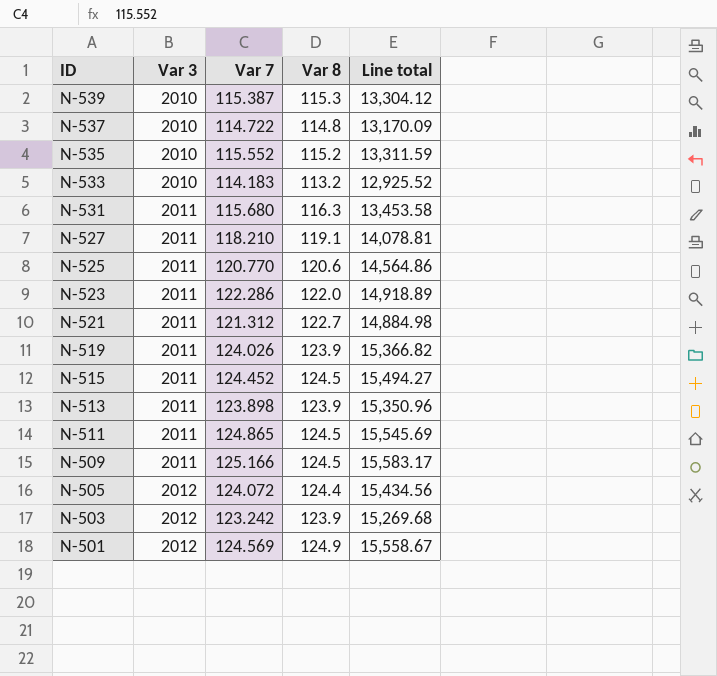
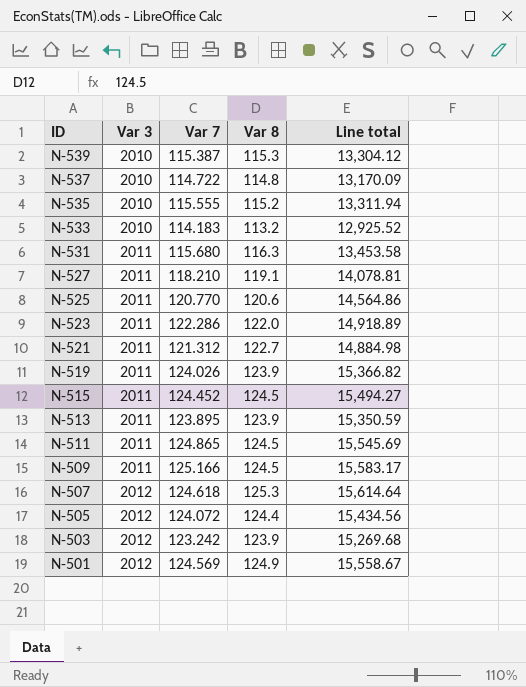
N-535 | Var 7: 115.552 -> 115.555
N-535 | Line total: 13,311.59 -> 13,311.94
N-513 | Var 7: 123.898 -> 123.895
N-513 | Line total: 15,350.96 -> 15,350.59
row N-507: none -> 2012 | 124.618 | 125.3 | 15,614.64

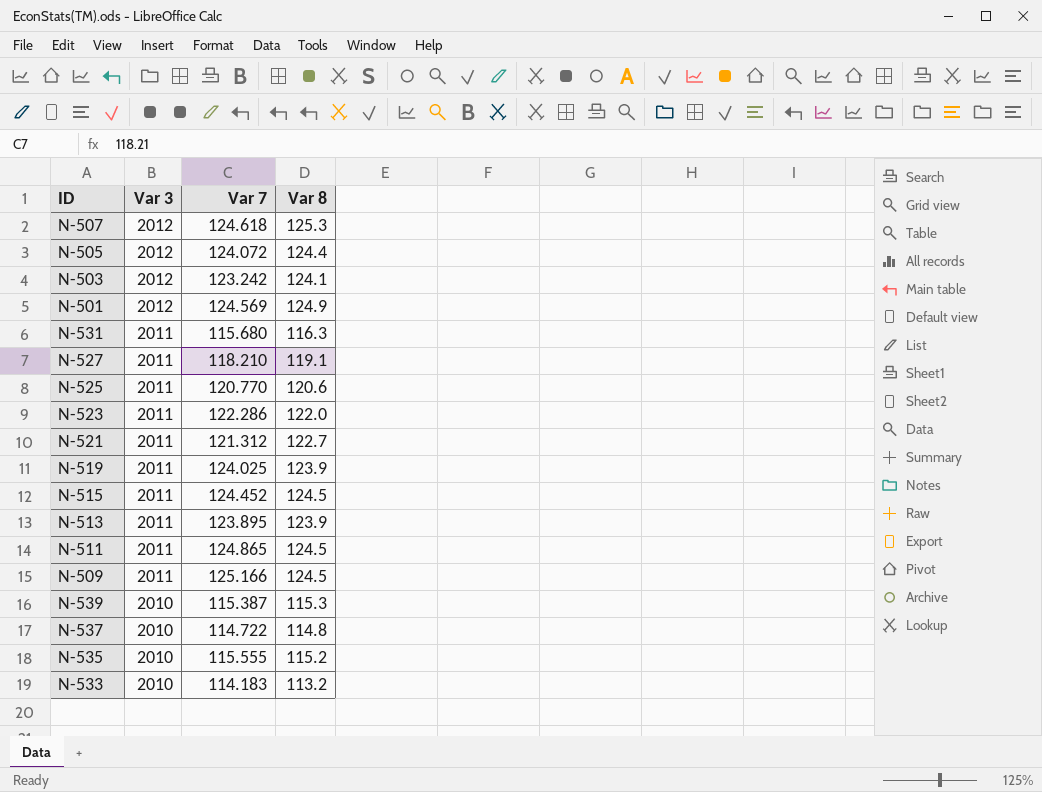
row order: ID descending -> Var 3 descending
column Line total | formula: [Var 7] * [Var 8] -> none
N-503 | Var 8: 123.9 -> 124.1
N-519 | Var 7: 124.026 -> 124.025

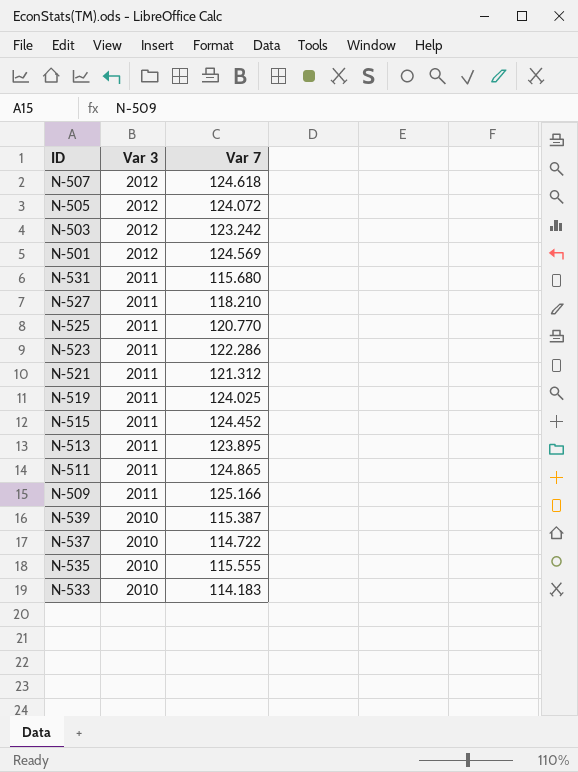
column Var 8 | position: 4 -> none

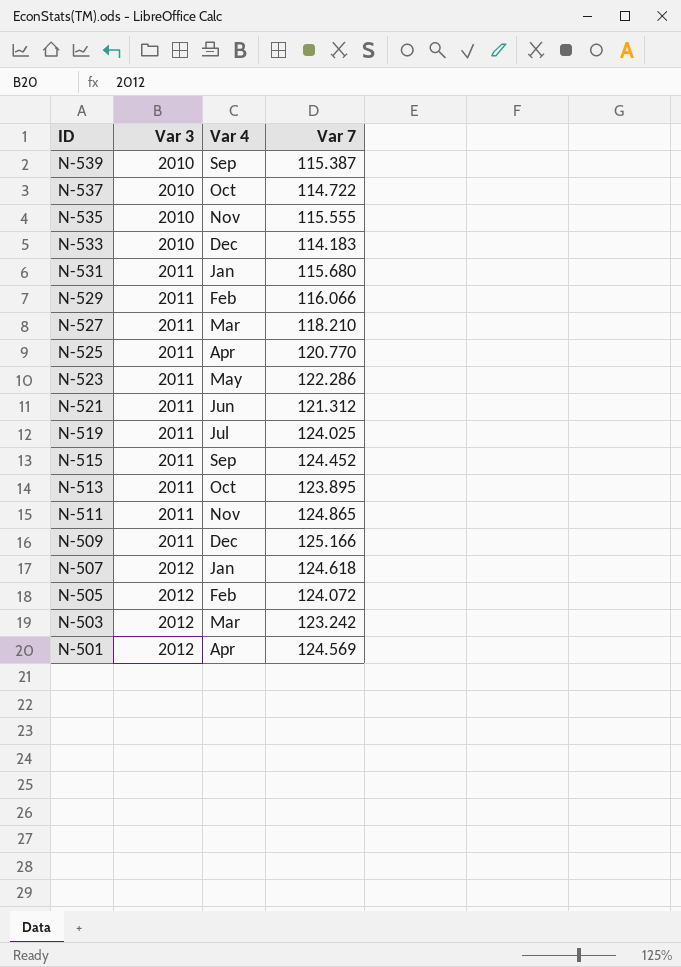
row order: Var 3 descending -> ID descending
column Var 4 | position: none -> 3
row N-529: none -> 2011 | Feb | 116.066

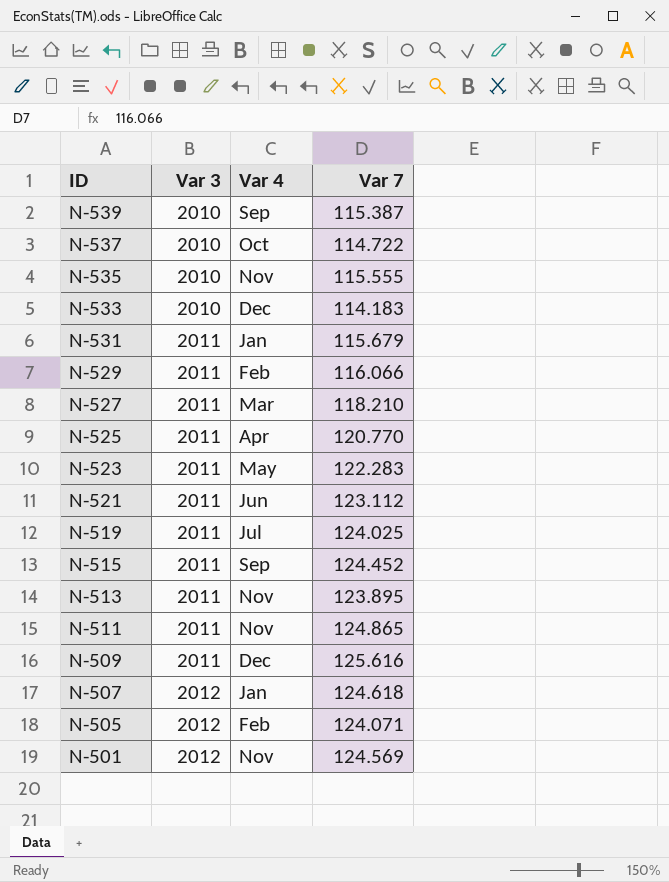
row N-503: 2012 | Mar | 123.242 -> none
N-531 | Var 7: 115.680 -> 115.679
N-523 | Var 7: 122.286 -> 122.283
N-521 | Var 7: 121.312 -> 123.112
N-513 | Var 4: Oct -> Nov
N-509 | Var 7: 125.166 -> 125.616
N-505 | Var 7: 124.072 -> 124.071
N-501 | Var 4: Apr -> Nov

